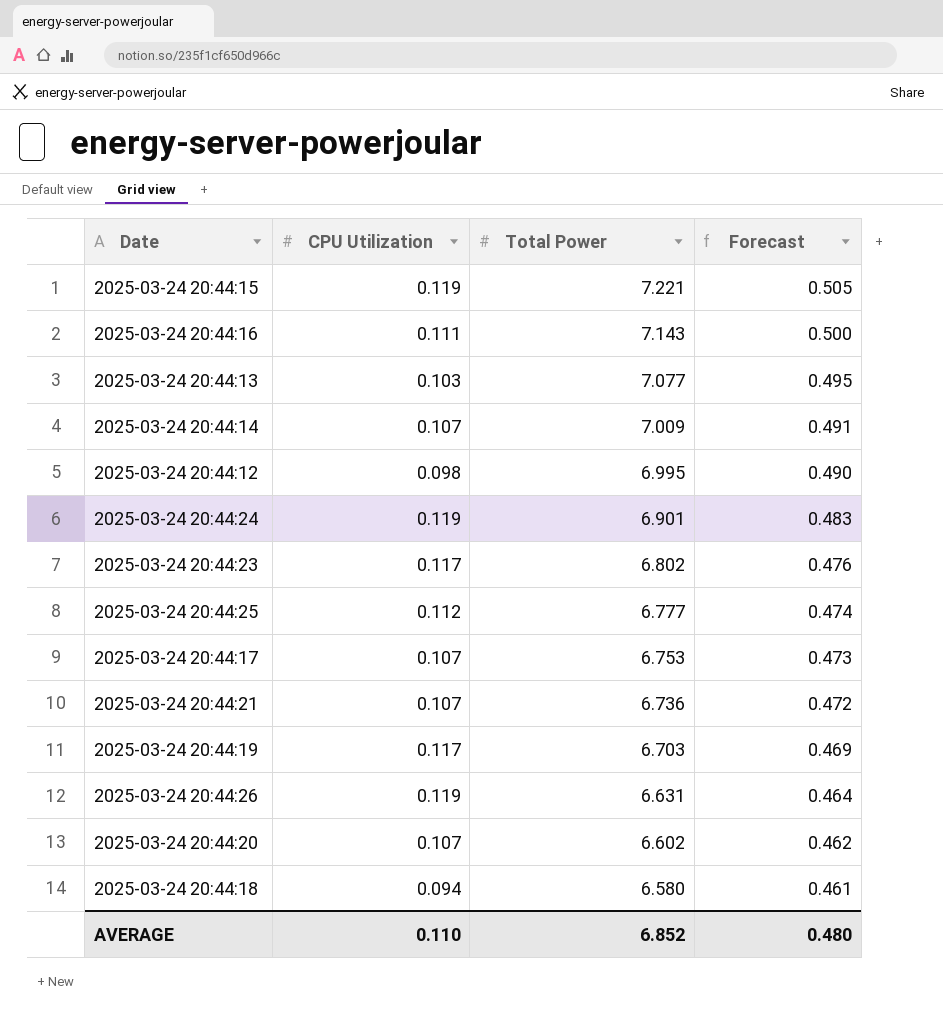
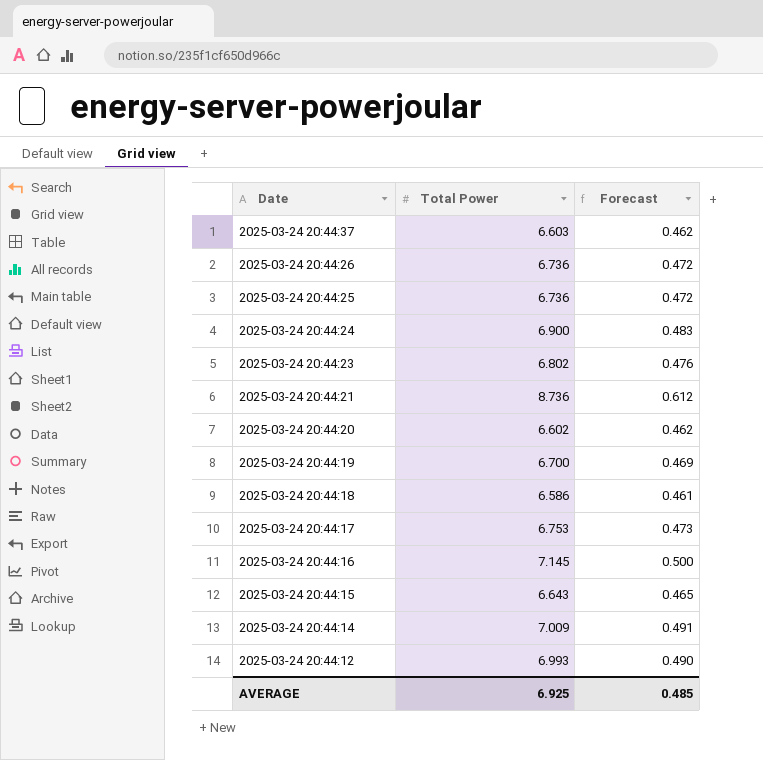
row order: Total Power descending -> Date descending
column CPU Utilization | position: 2 -> none
row 2025-03-24 20:44:13: 0.103 | 7.077 | 0.495 -> none
row 2025-03-24 20:44:37: none -> 6.603 | 0.462
2025-03-24 20:44:26 | Total Power: 6.631 -> 6.736
2025-03-24 20:44:26 | Forecast: 0.464 -> 0.472
2025-03-24 20:44:25 | Total Power: 6.777 -> 6.736
2025-03-24 20:44:25 | Forecast: 0.474 -> 0.472
2025-03-24 20:44:24 | Total Power: 6.901 -> 6.900
2025-03-24 20:44:21 | Total Power: 6.736 -> 8.736
2025-03-24 20:44:21 | Forecast: 0.472 -> 0.612
2025-03-24 20:44:19 | Total Power: 6.703 -> 6.700
2025-03-24 20:44:18 | Total Power: 6.580 -> 6.586
2025-03-24 20:44:16 | Total Power: 7.143 -> 7.145
2025-03-24 20:44:15 | Total Power: 7.221 -> 6.643
2025-03-24 20:44:15 | Forecast: 0.505 -> 0.465
2025-03-24 20:44:12 | Total Power: 6.995 -> 6.993
AVERAGE | Total Power: 6.852 -> 6.925
AVERAGE | Forecast: 0.480 -> 0.485

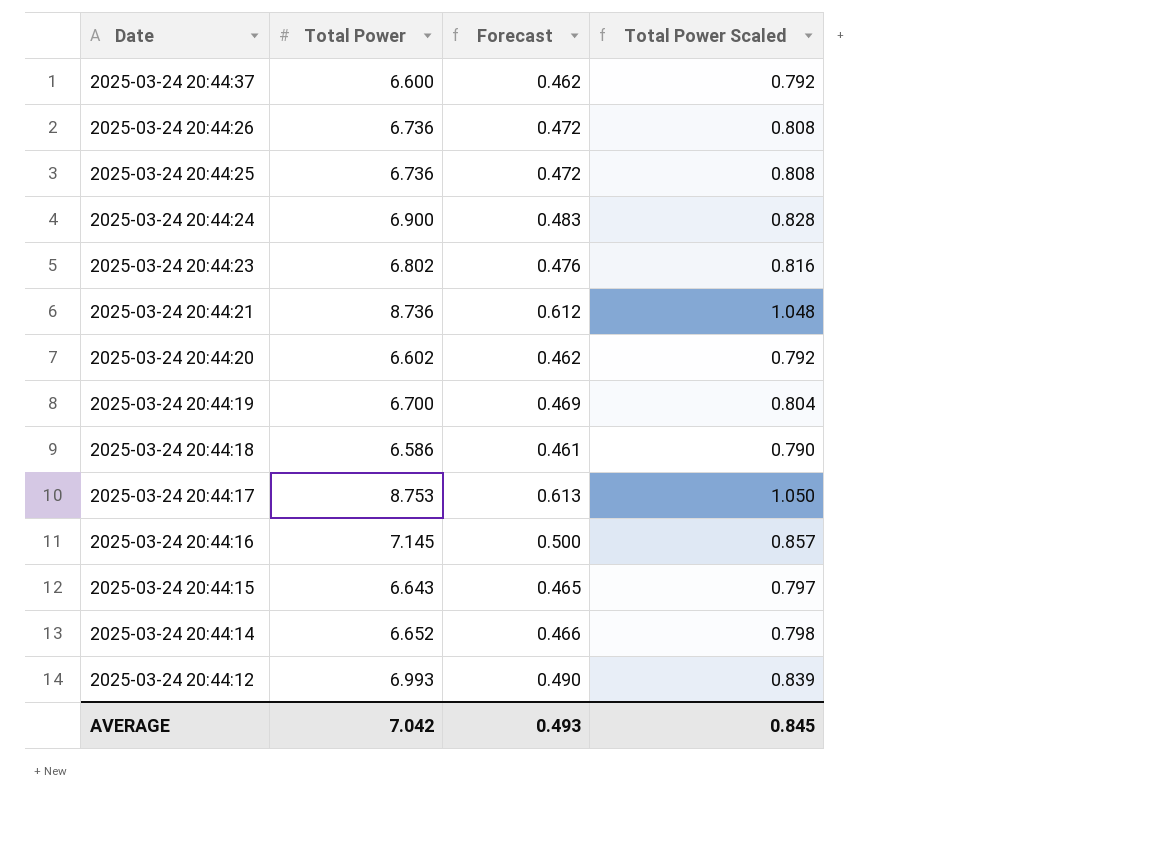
column Total Power Scaled | formula: none -> [Total Power] * 0.12
2025-03-24 20:44:37 | Total Power: 6.603 -> 6.600
2025-03-24 20:44:17 | Total Power: 6.753 -> 8.753
2025-03-24 20:44:17 | Forecast: 0.473 -> 0.613
2025-03-24 20:44:14 | Total Power: 7.009 -> 6.652
2025-03-24 20:44:14 | Forecast: 0.491 -> 0.466
AVERAGE | Total Power: 6.925 -> 7.042
AVERAGE | Forecast: 0.485 -> 0.493

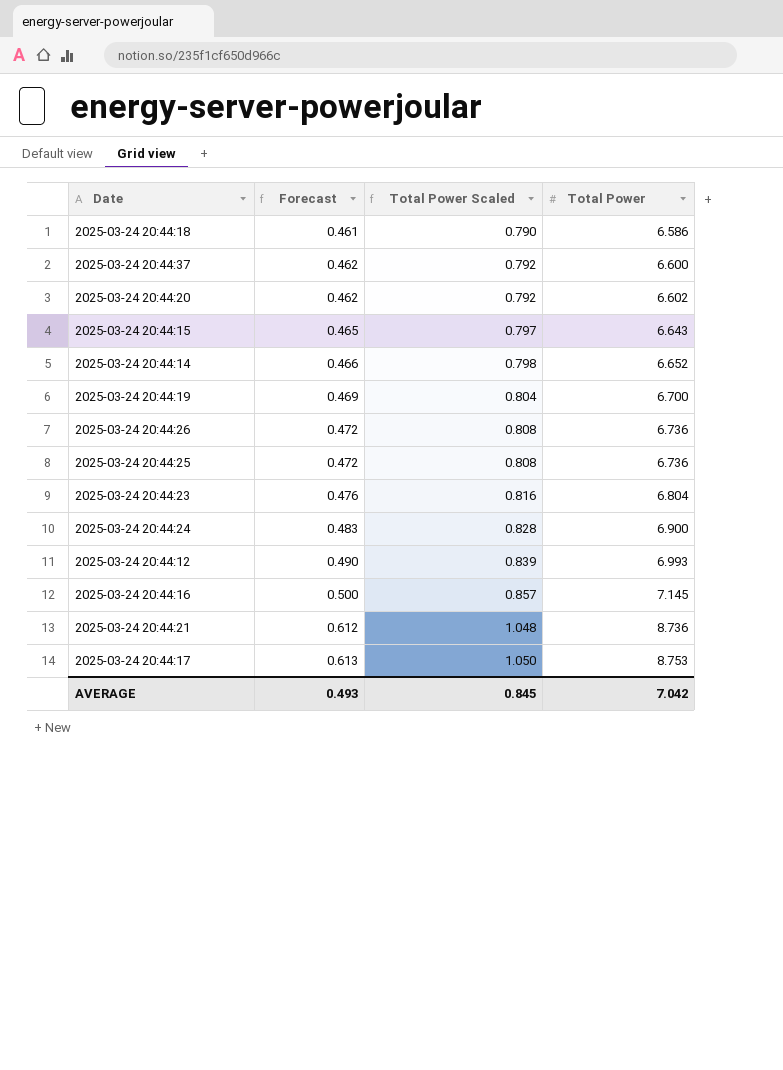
row order: Date descending -> Forecast ascending
column Total Power | position: 2 -> 4
2025-03-24 20:44:23 | Total Power: 6.802 -> 6.804

